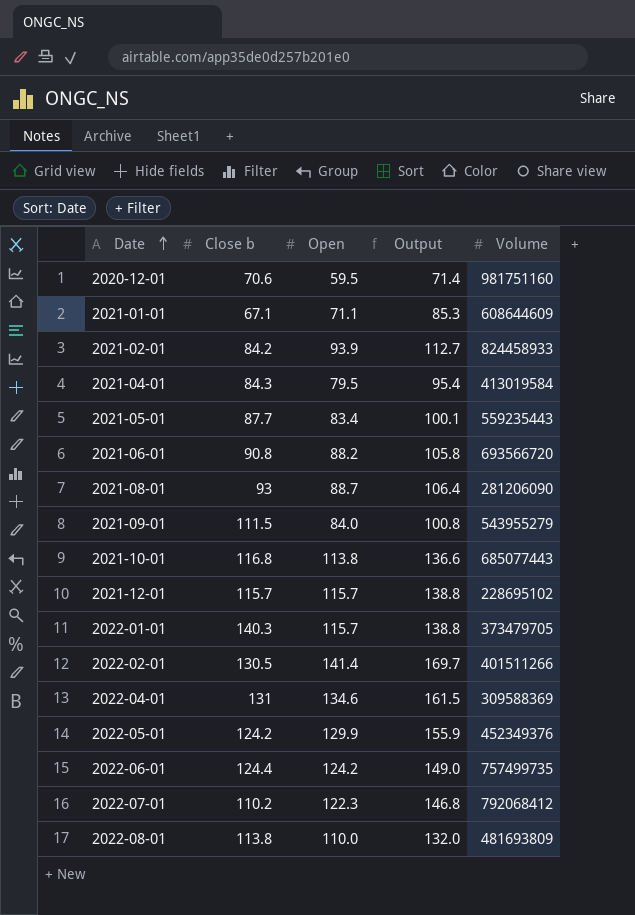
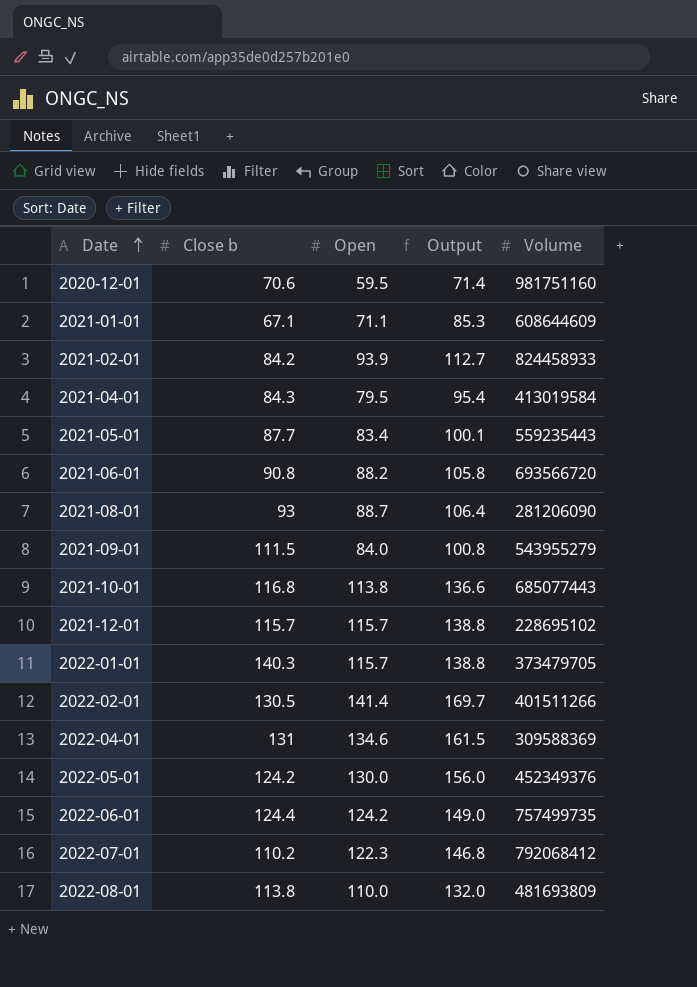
2022-05-01 | Open: 129.9 -> 130.0
2022-05-01 | Output: 155.9 -> 156.0

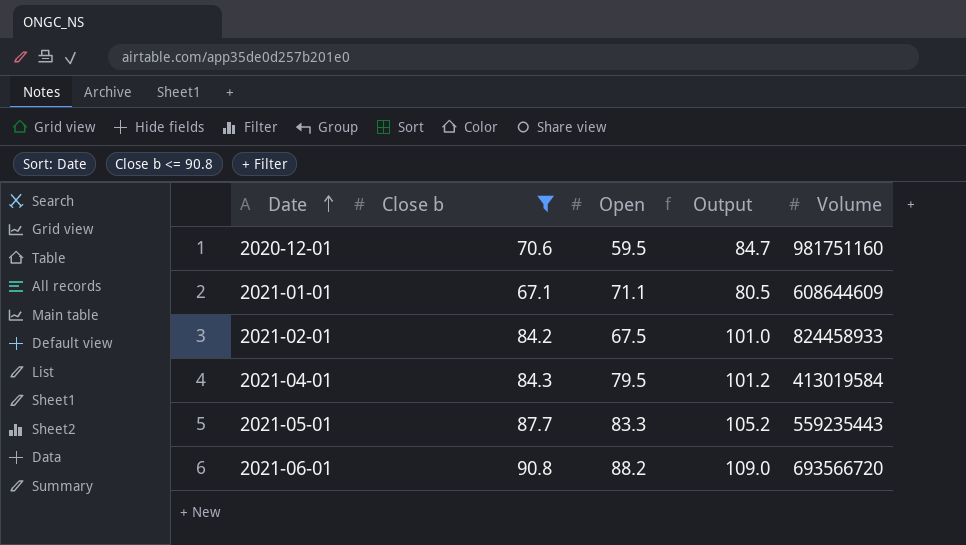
filter: none -> Close b <= 90.8
column Output | formula: [Open] * 1.2 -> [Close b] * 1.2
2021-02-01 | Open: 93.9 -> 67.5
2021-05-01 | Open: 83.4 -> 83.3

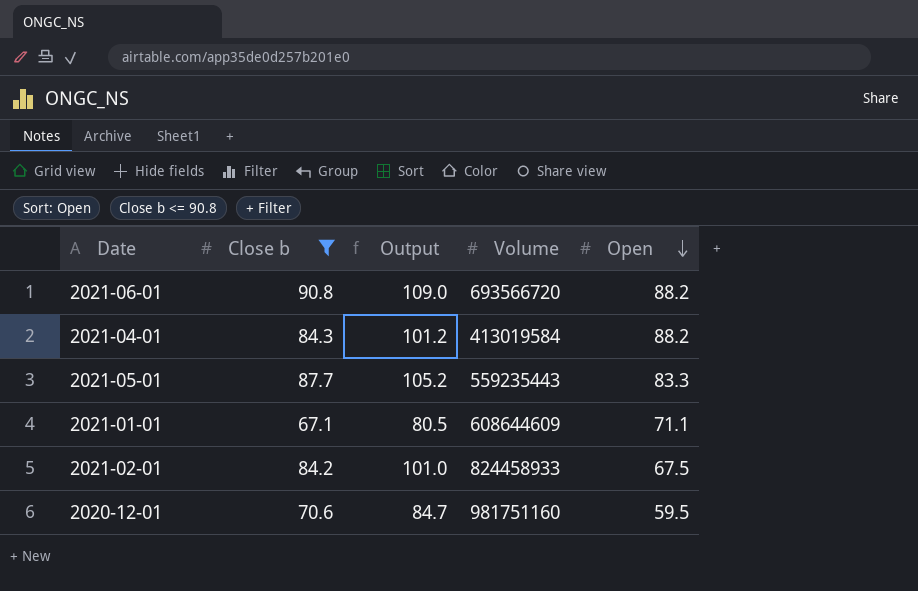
row order: Date ascending -> Open descending
column Open | position: 3 -> 5
2021-04-01 | Open: 79.5 -> 88.2

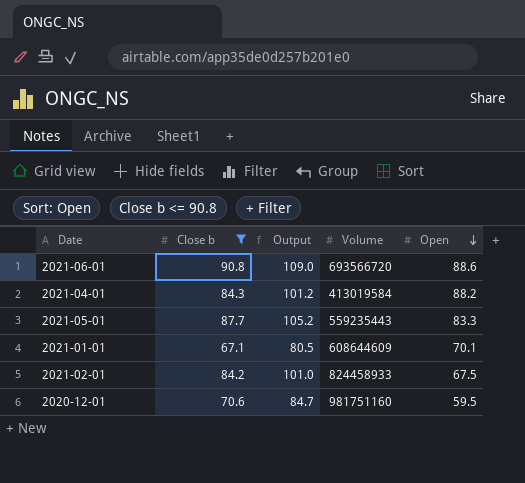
2021-06-01 | Open: 88.2 -> 88.6
2021-01-01 | Open: 71.1 -> 70.1

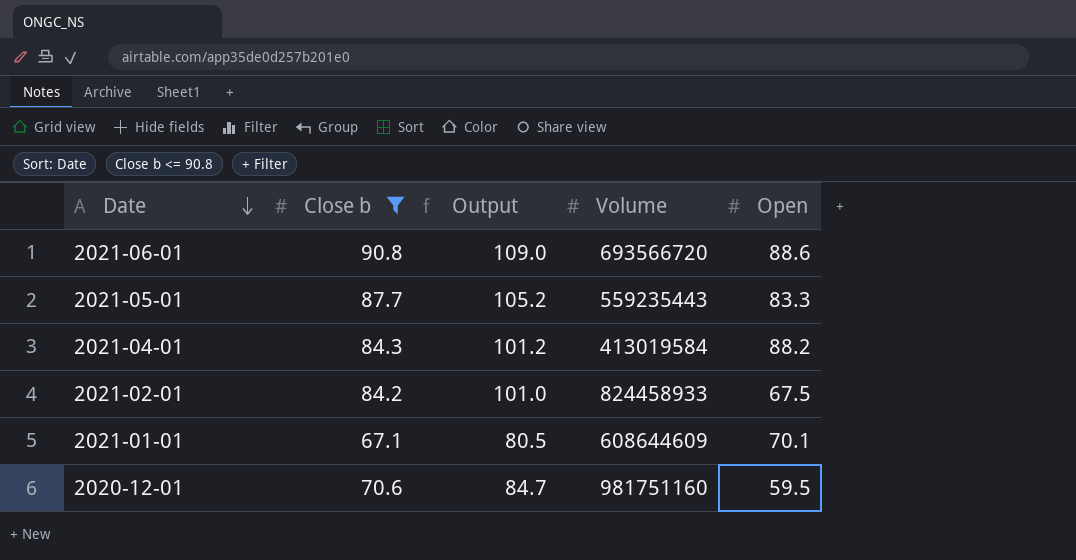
row order: Open descending -> Date descending

